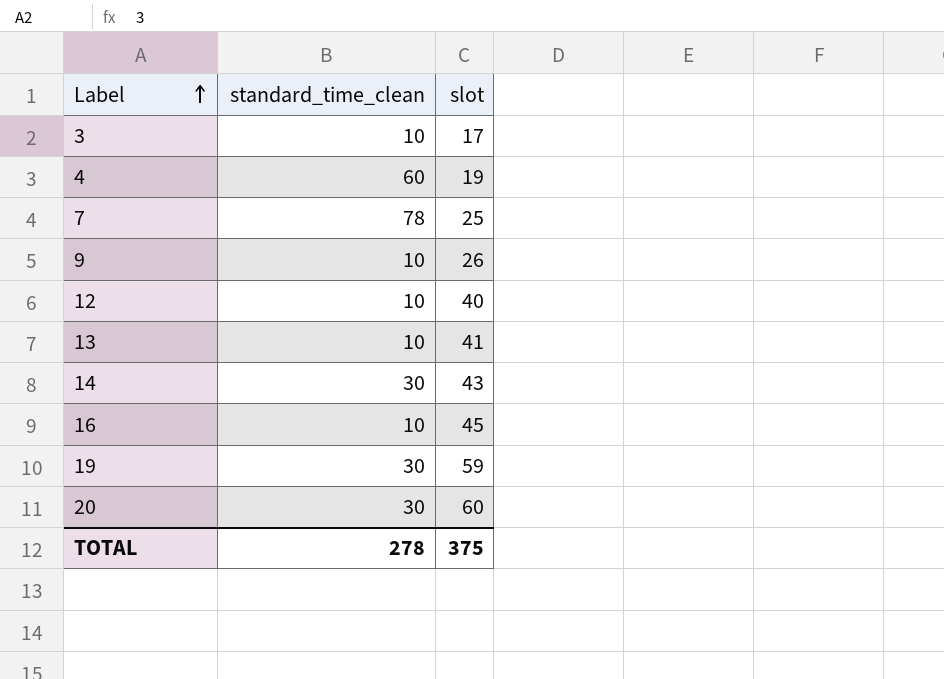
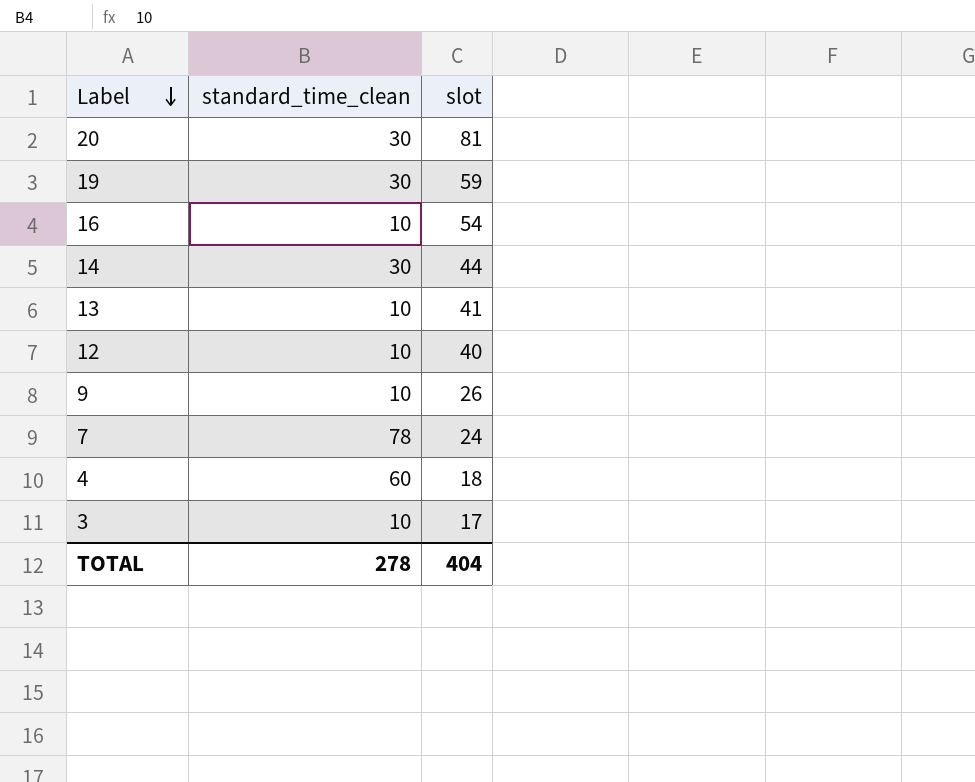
row order: Label ascending -> Label descending
20 | slot: 60 -> 81
16 | slot: 45 -> 54
14 | slot: 43 -> 44
7 | slot: 25 -> 24
4 | slot: 19 -> 18
TOTAL | slot: 375 -> 404

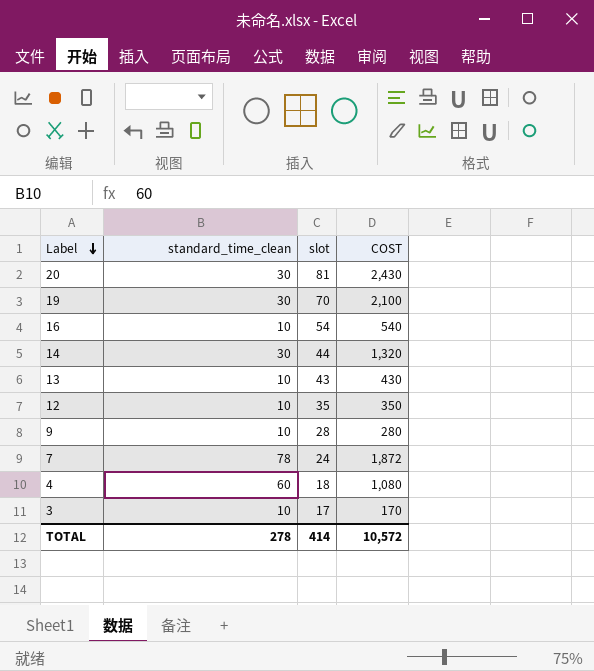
column COST | formula: none -> [standard_time_clean] * [slot]
19 | slot: 59 -> 70
13 | slot: 41 -> 43
12 | slot: 40 -> 35
9 | slot: 26 -> 28
TOTAL | slot: 404 -> 414

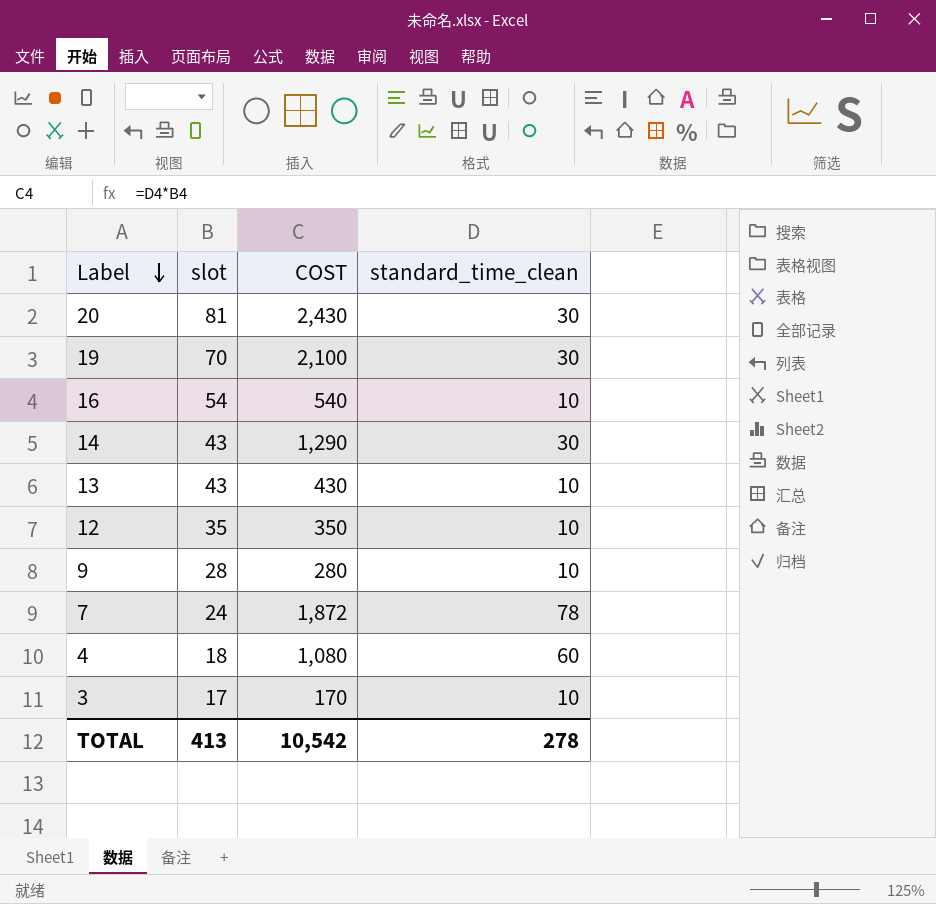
column standard_time_clean | position: 2 -> 4
14 | slot: 44 -> 43
14 | COST: 1,320 -> 1,290
TOTAL | slot: 414 -> 413
TOTAL | COST: 10,572 -> 10,542

